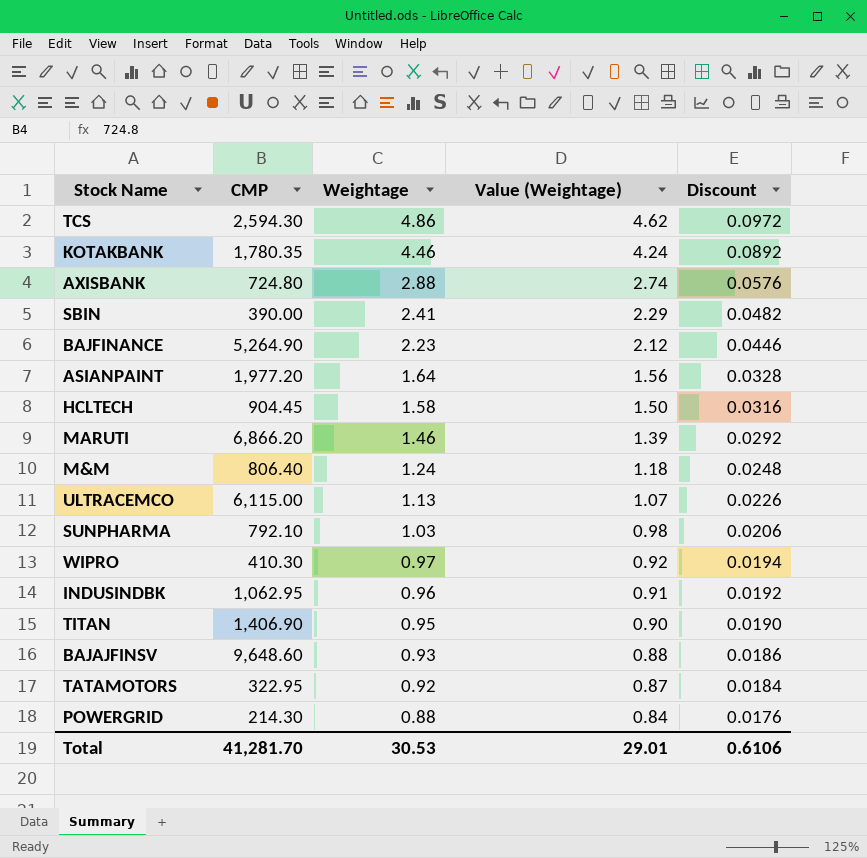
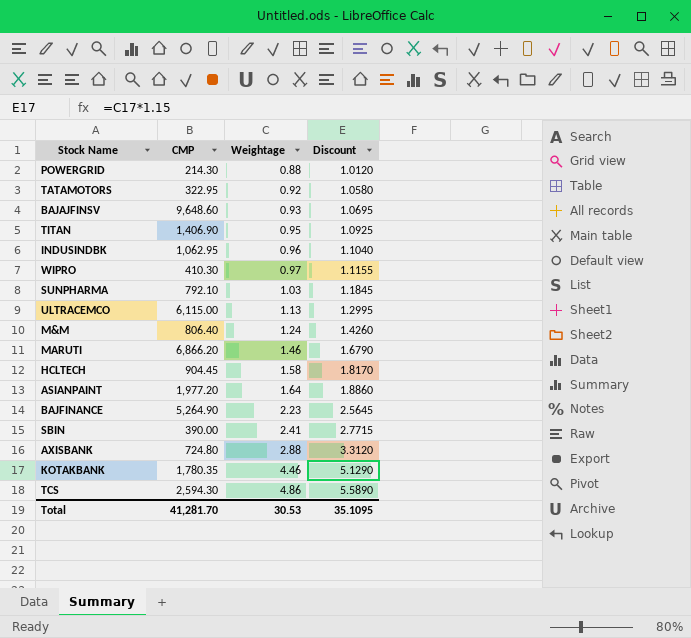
row order: Weightage descending -> Weightage ascending
column Value (Weightage) | formula: [Weightage] * 0.95 -> none
column Discount | formula: [Weightage] * 0.02 -> [Weightage] * 1.15
Total | Discount: 0.6106 -> 35.1095

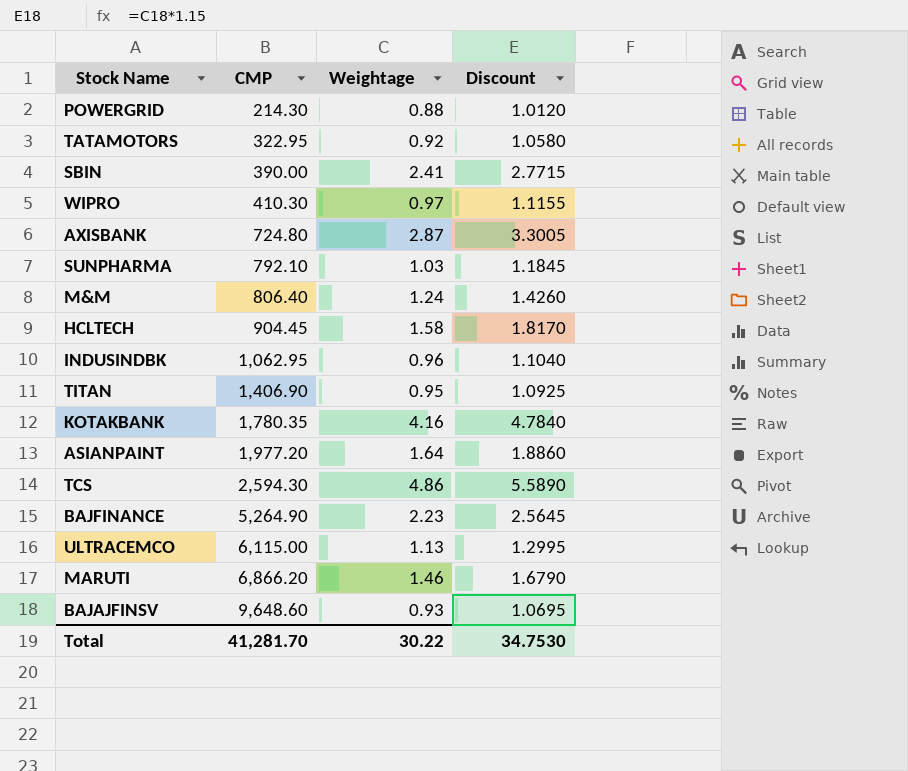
row order: Weightage ascending -> CMP ascending
AXISBANK | Weightage: 2.88 -> 2.87
AXISBANK | Discount: 3.3120 -> 3.3005
KOTAKBANK | Weightage: 4.46 -> 4.16
KOTAKBANK | Discount: 5.1290 -> 4.7840
Total | Weightage: 30.53 -> 30.22
Total | Discount: 35.1095 -> 34.7530

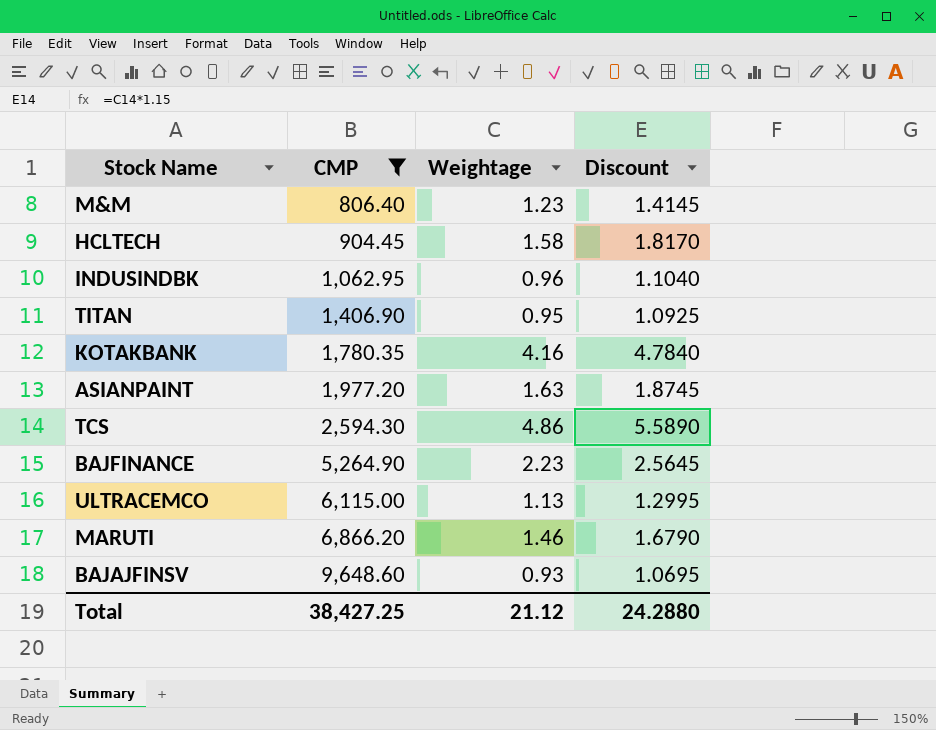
filter: none -> CMP >= 806.40
M&M | Weightage: 1.24 -> 1.23
M&M | Discount: 1.4260 -> 1.4145
ASIANPAINT | Weightage: 1.64 -> 1.63
ASIANPAINT | Discount: 1.8860 -> 1.8745
Total | CMP: 41,281.70 -> 38,427.25
Total | Weightage: 30.22 -> 21.12
Total | Discount: 34.7530 -> 24.2880

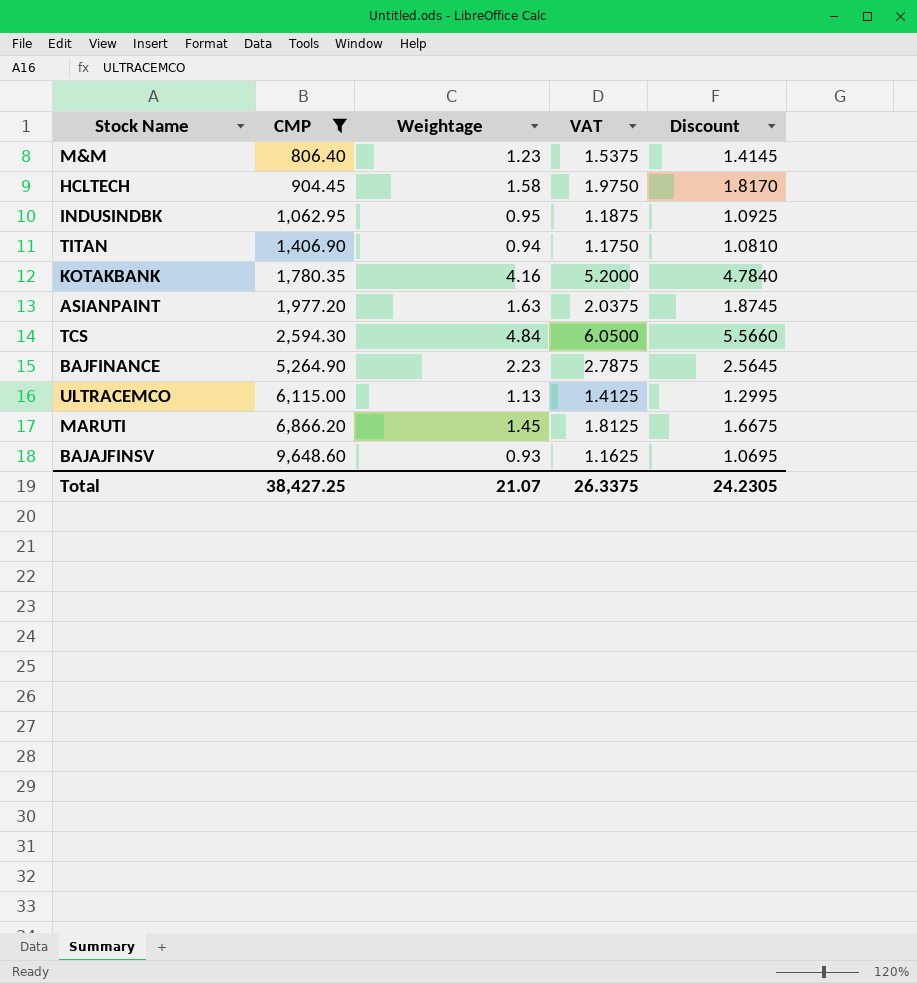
column VAT | formula: none -> [Weightage] * 1.25
INDUSINDBK | Weightage: 0.96 -> 0.95
INDUSINDBK | Discount: 1.1040 -> 1.0925
TITAN | Weightage: 0.95 -> 0.94
TITAN | Discount: 1.0925 -> 1.0810
TCS | Weightage: 4.86 -> 4.84
TCS | Discount: 5.5890 -> 5.5660
MARUTI | Weightage: 1.46 -> 1.45
MARUTI | Discount: 1.6790 -> 1.6675
Total | Weightage: 21.12 -> 21.07
Total | Discount: 24.2880 -> 24.2305

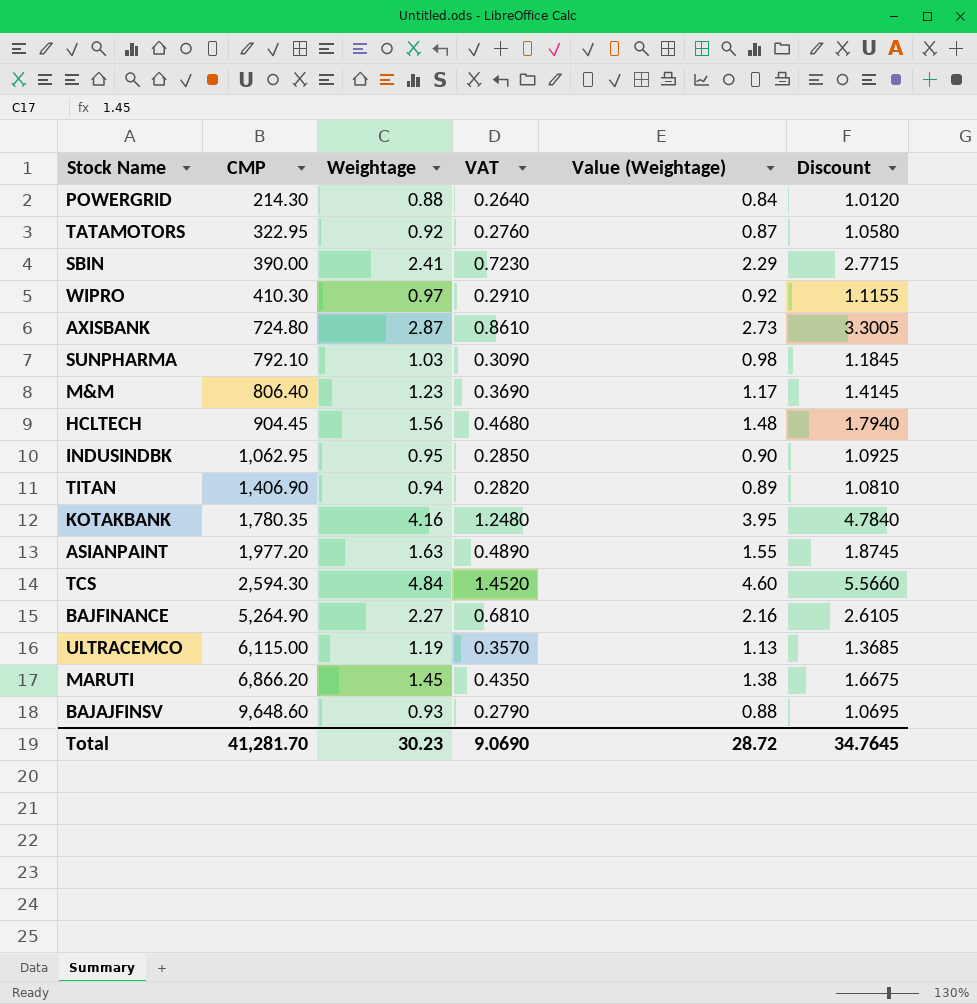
filter: CMP >= 806.40 -> none
column VAT | formula: [Weightage] * 1.25 -> [Weightage] * 0.3
column Value (Weightage) | formula: none -> [Weightage] * 0.95
HCLTECH | Weightage: 1.58 -> 1.56
HCLTECH | Discount: 1.8170 -> 1.7940
BAJFINANCE | Weightage: 2.23 -> 2.27
BAJFINANCE | Discount: 2.5645 -> 2.6105
ULTRACEMCO | Weightage: 1.13 -> 1.19
ULTRACEMCO | Discount: 1.2995 -> 1.3685
Total | CMP: 38,427.25 -> 41,281.70
Total | Weightage: 21.07 -> 30.23
Total | VAT: 26.3375 -> 9.0690
Total | Discount: 24.2305 -> 34.7645

